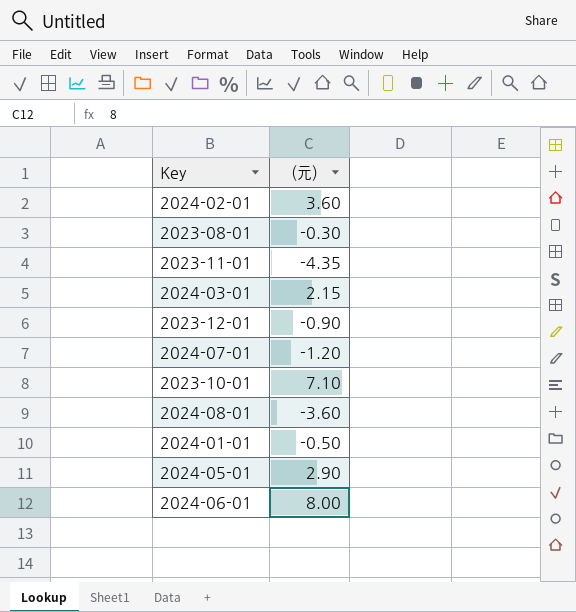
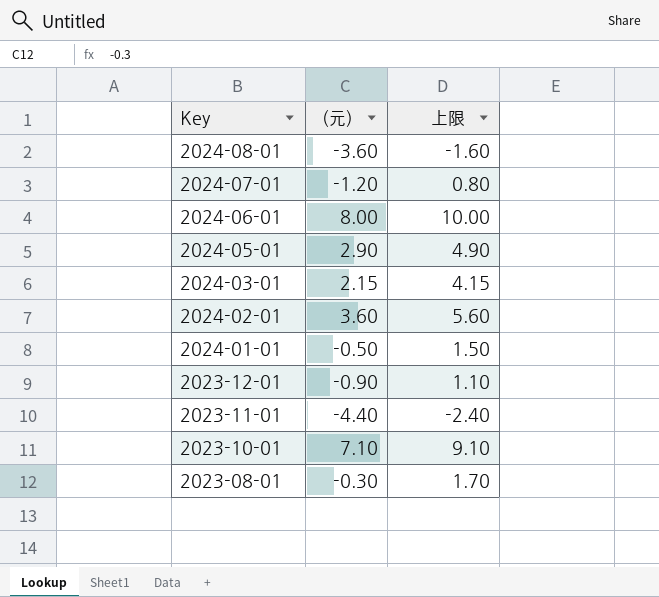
row order: none -> Key descending
column 上限 | formula: none -> [(元)] + 2
2023-11-01 | (元): -4.35 -> -4.40

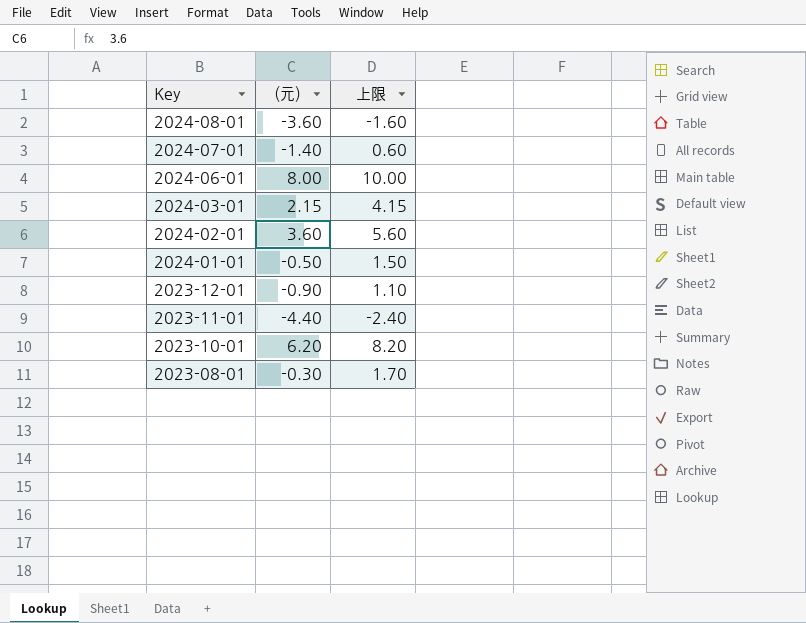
row 2024-05-01: 2.90 | 4.90 -> none
2024-07-01 | (元): -1.20 -> -1.40
2024-07-01 | 上限: 0.80 -> 0.60
2023-10-01 | (元): 7.10 -> 6.20
2023-10-01 | 上限: 9.10 -> 8.20

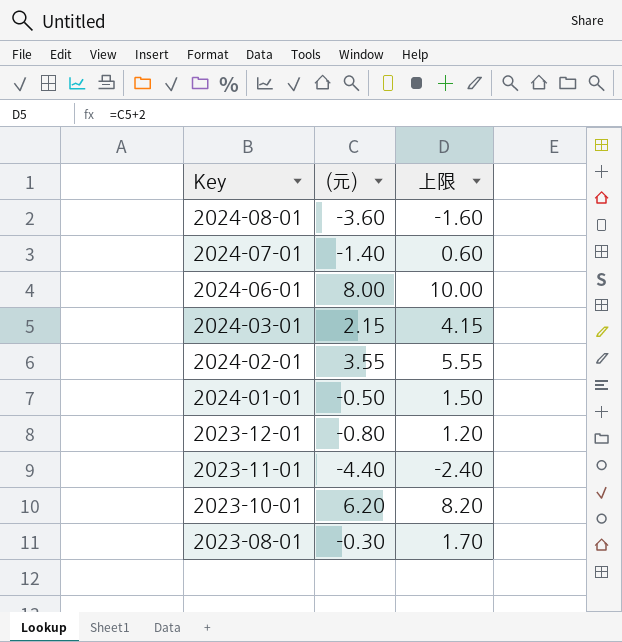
2024-02-01 | (元): 3.60 -> 3.55
2024-02-01 | 上限: 5.60 -> 5.55
2023-12-01 | (元): -0.90 -> -0.80
2023-12-01 | 上限: 1.10 -> 1.20

